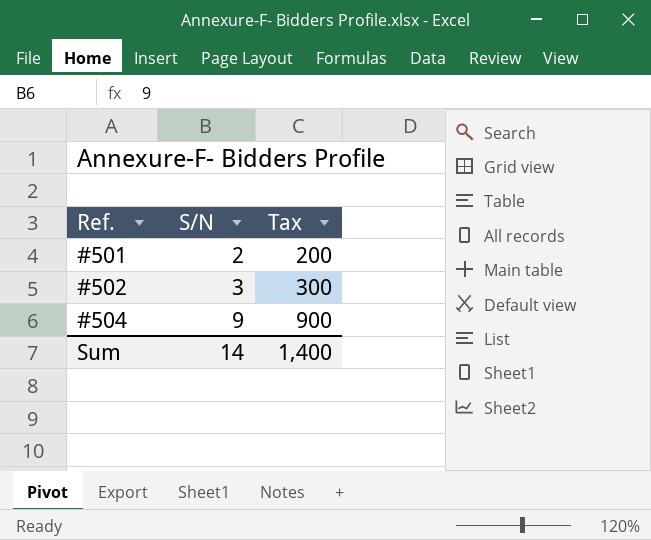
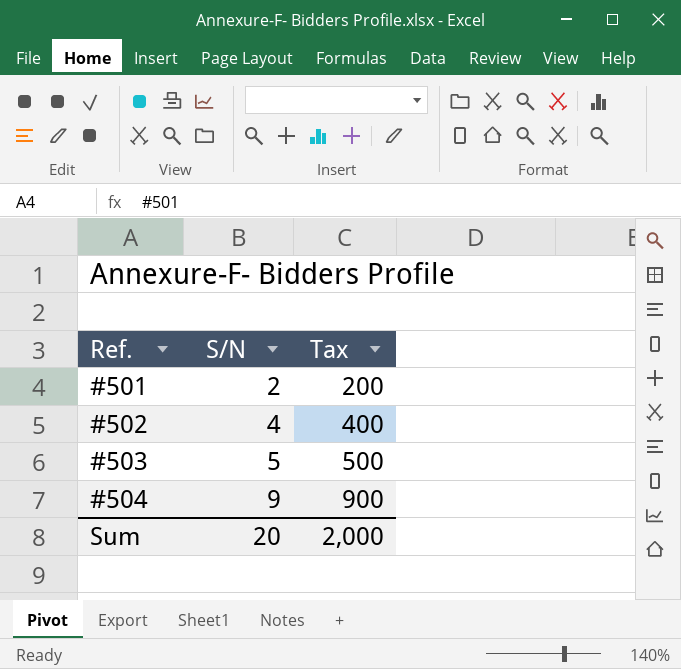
#502 | S/N: 3 -> 4
#502 | Tax: 300 -> 400
row #503: none -> 5 | 500
Sum | S/N: 14 -> 20
Sum | Tax: 1,400 -> 2,000

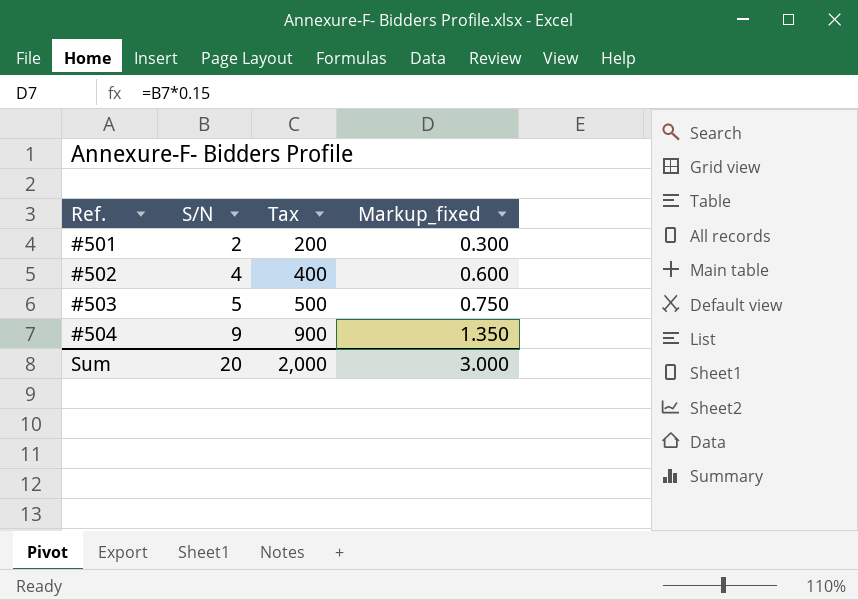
column Markup_fixed | formula: none -> [S/N] * 0.15

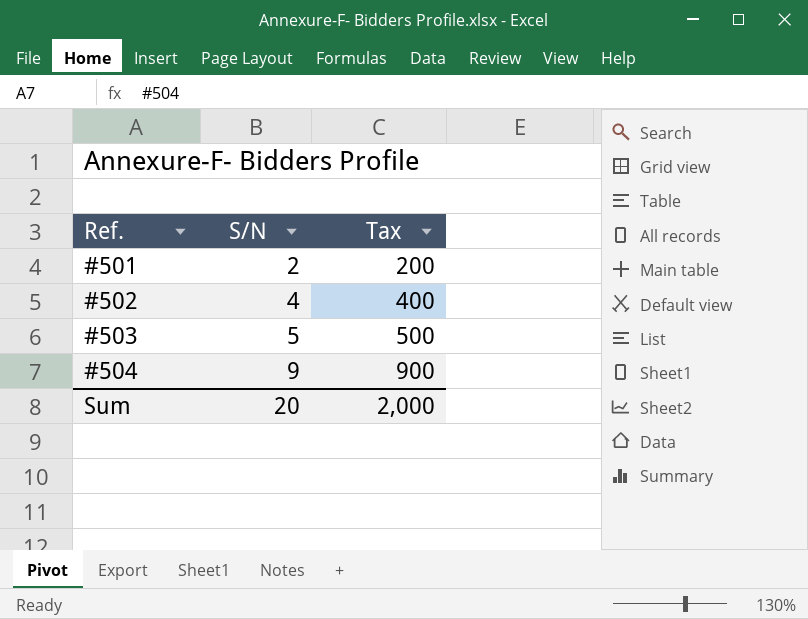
column Markup_fixed | formula: [S/N] * 0.15 -> none

